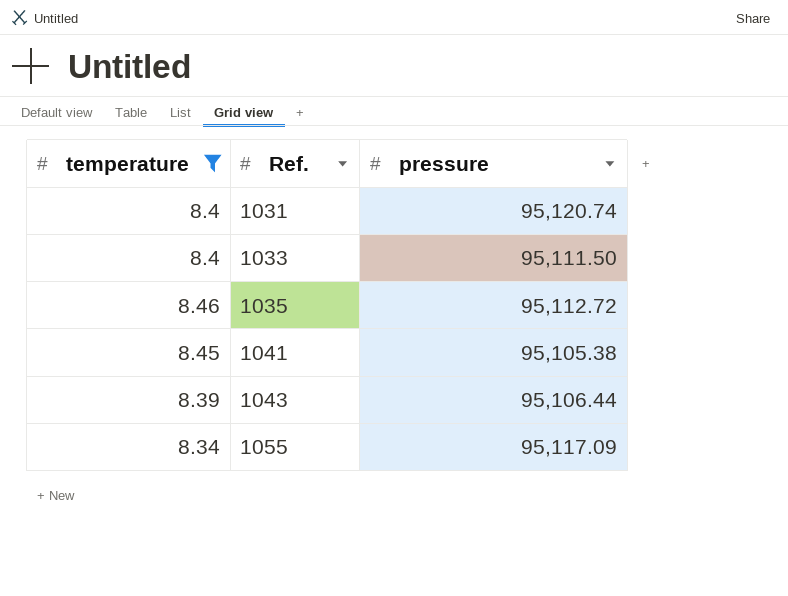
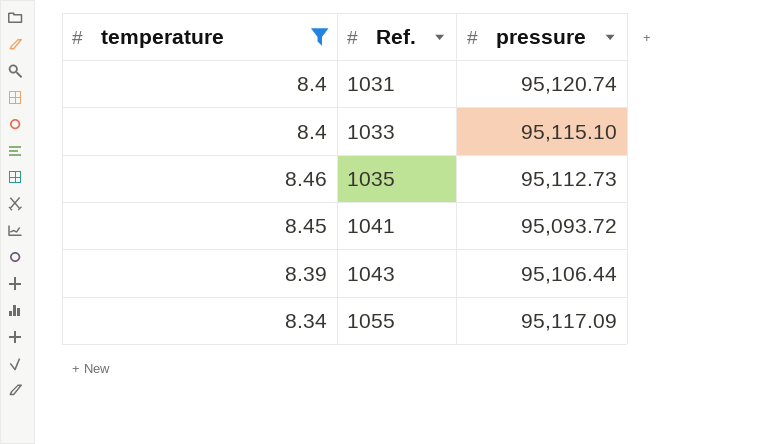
1033 | pressure: 95,111.50 -> 95,115.10
1035 | pressure: 95,112.72 -> 95,112.73
1041 | pressure: 95,105.38 -> 95,093.72

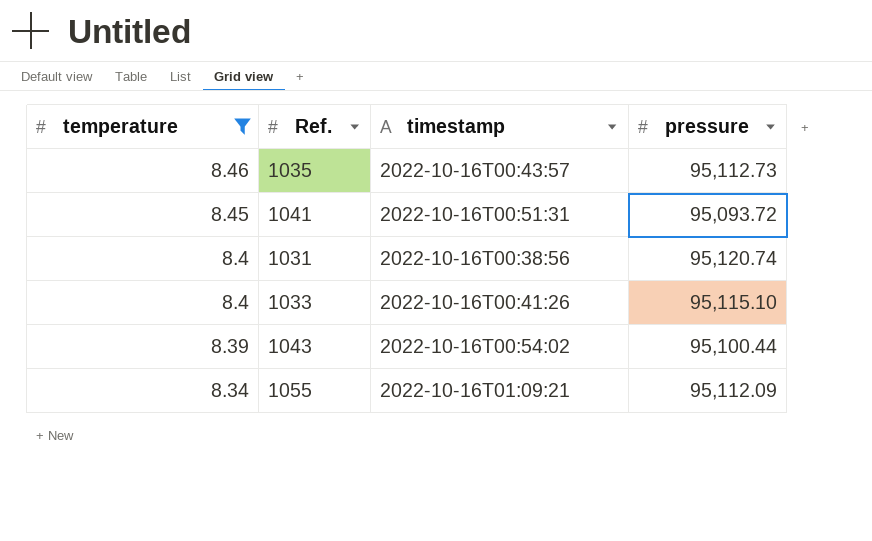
row order: Ref. ascending -> temperature descending
column timestamp | position: none -> 3
1043 | pressure: 95,106.44 -> 95,100.44
1055 | pressure: 95,117.09 -> 95,112.09

